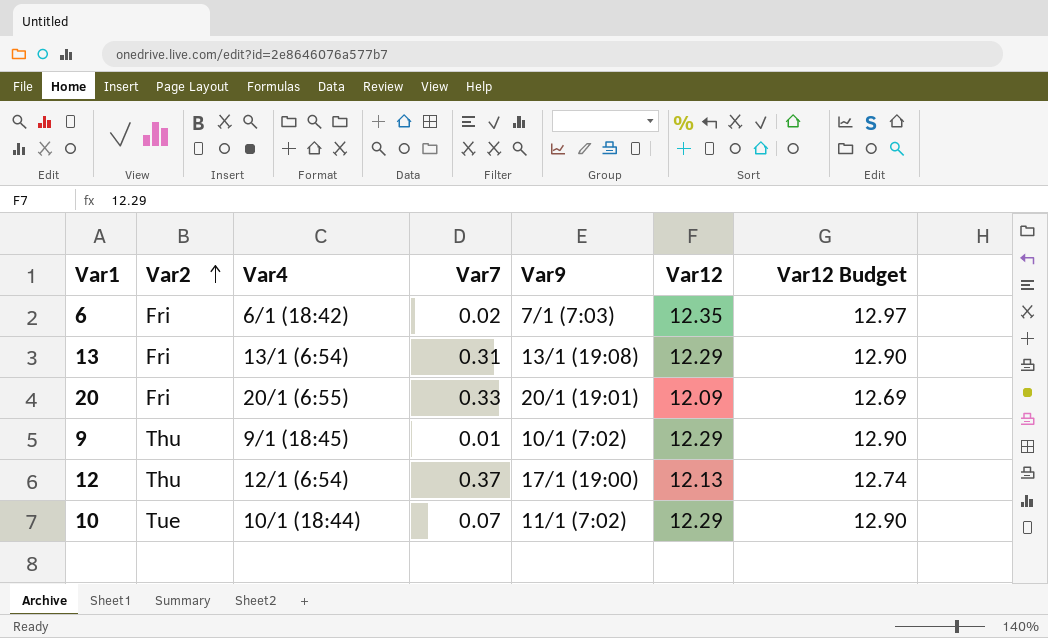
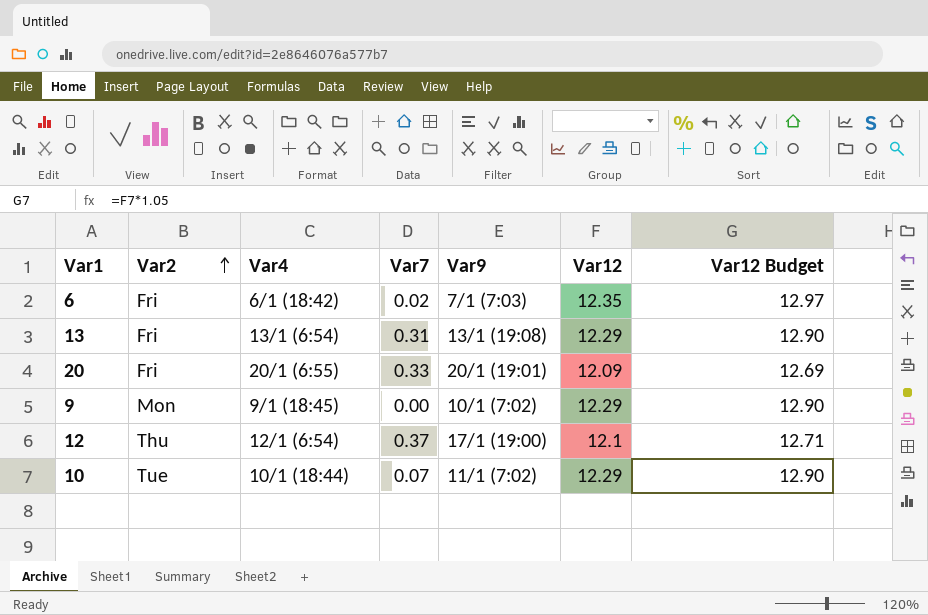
9 | Var2: Thu -> Mon
9 | Var7: 0.01 -> 0.00
12 | Var12: 12.13 -> 12.1
12 | Var12 Budget: 12.74 -> 12.71

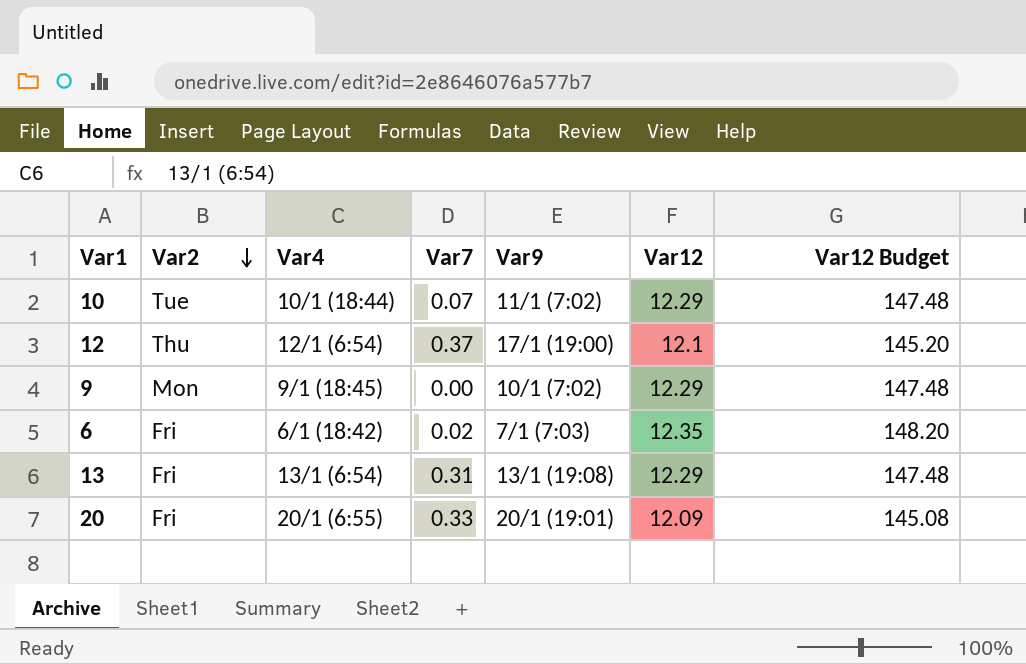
row order: Var2 ascending -> Var2 descending
column Var12 Budget | formula: [Var12] * 1.05 -> [Var12] * 12

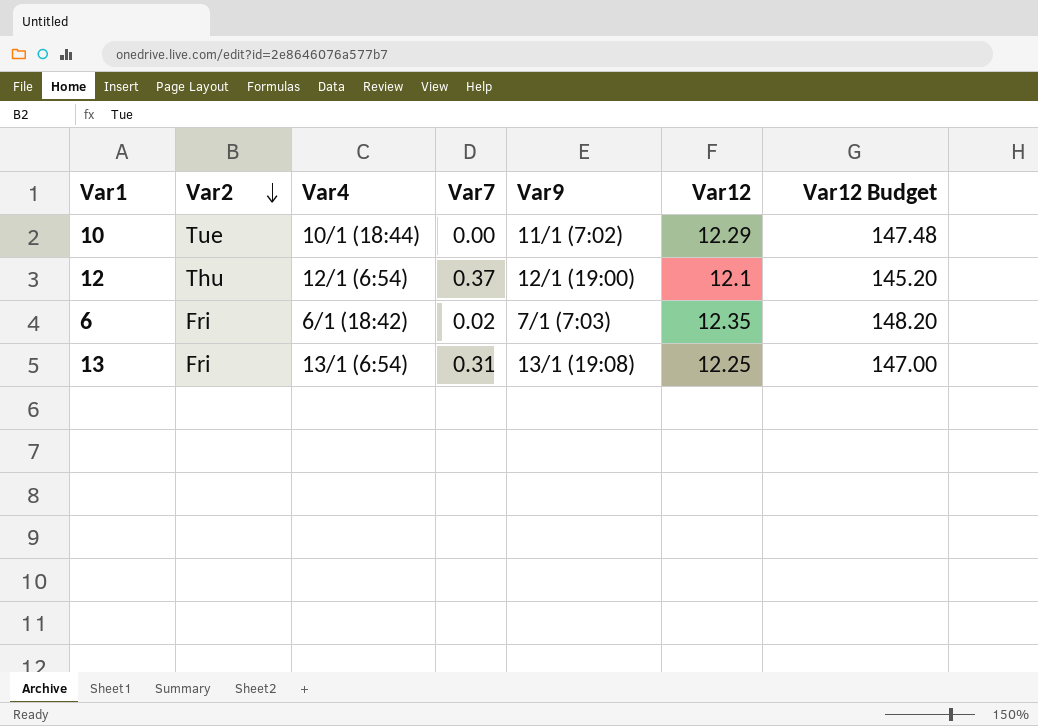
row 9: Mon | 9/1 (18:45) | 0.00 | 10/1 (7:02) | 12.29 | 147.48 -> none
row 20: Fri | 20/1 (6:55) | 0.33 | 20/1 (19:01) | 12.09 | 145.08 -> none
10 | Var7: 0.07 -> 0.00
12 | Var9: 17/1 (19:00) -> 12/1 (19:00)
13 | Var12: 12.29 -> 12.25
13 | Var12 Budget: 147.48 -> 147.00

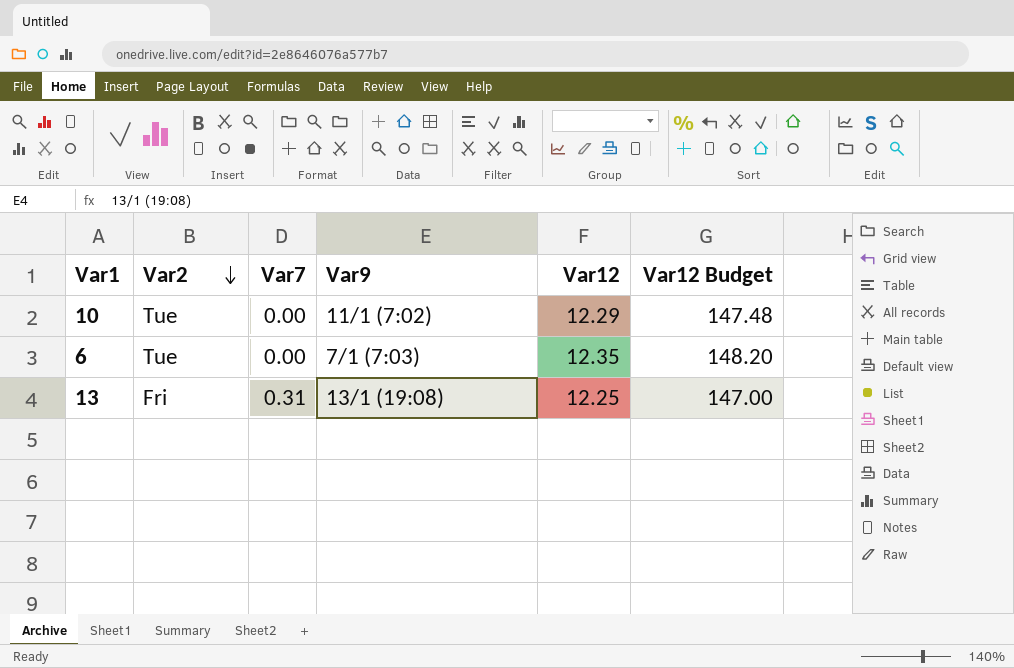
column Var4 | position: 3 -> none
row 12: Thu | 12/1 (6:54) | 0.37 | 12/1 (19:00) | 12.1 | 145.20 -> none
6 | Var2: Fri -> Tue
6 | Var7: 0.02 -> 0.00

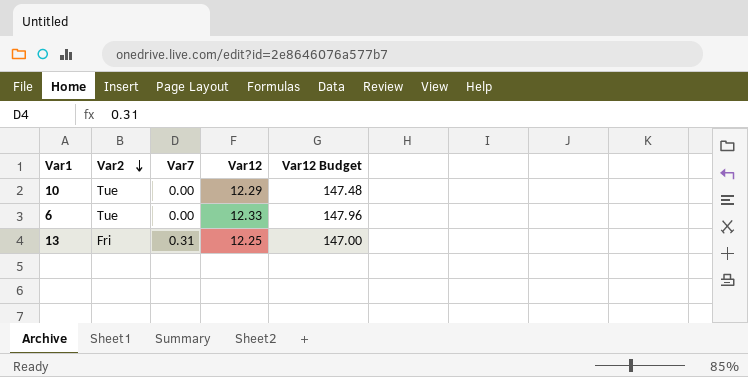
column Var9 | position: 4 -> none
6 | Var12: 12.35 -> 12.33
6 | Var12 Budget: 148.20 -> 147.96

